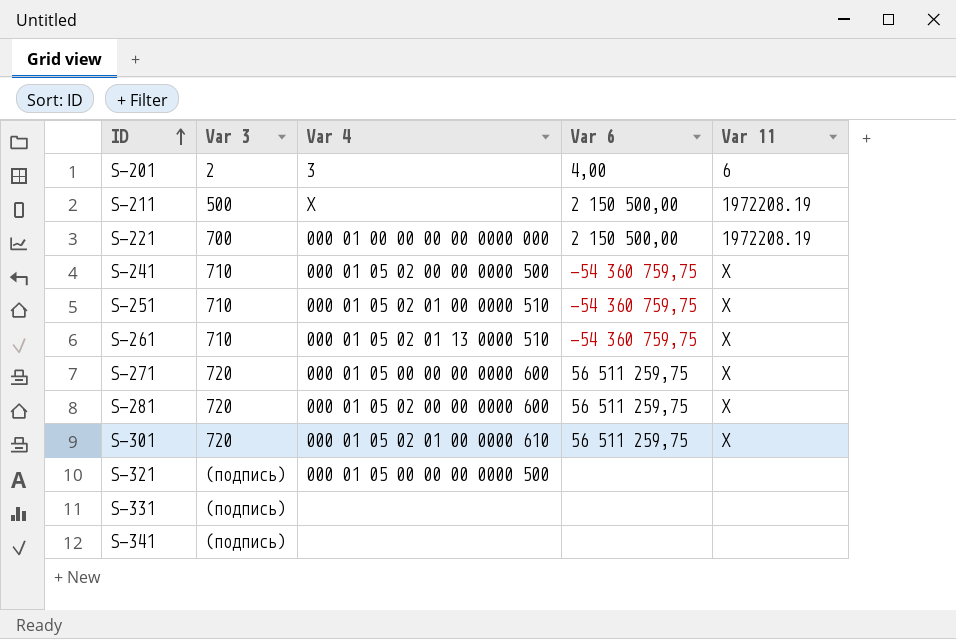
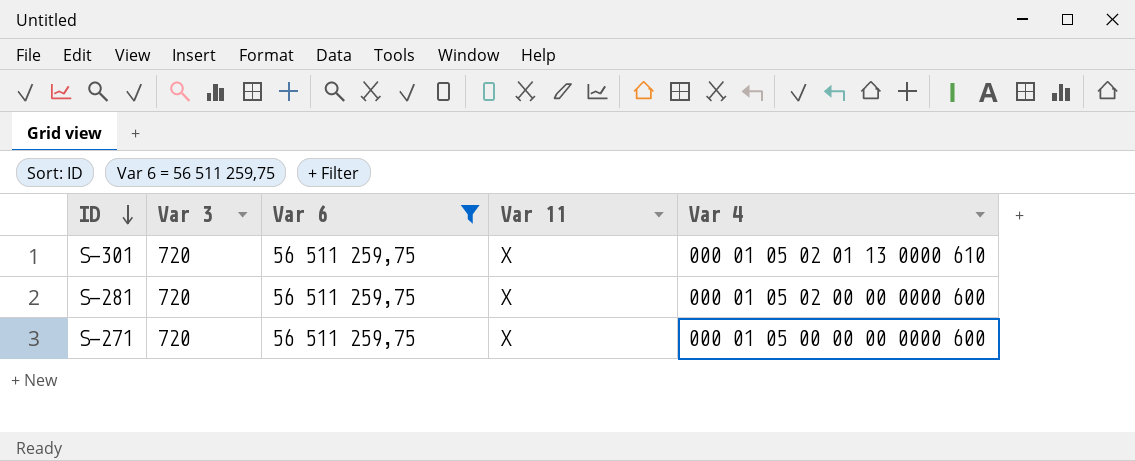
filter: none -> Var 6 = 56 511 259,75
row order: ID ascending -> ID descending
column Var 4 | position: 3 -> 5
S-301 | Var 4: 000 01 05 02 01 00 0000 610 -> 000 01 05 02 01 13 0000 610

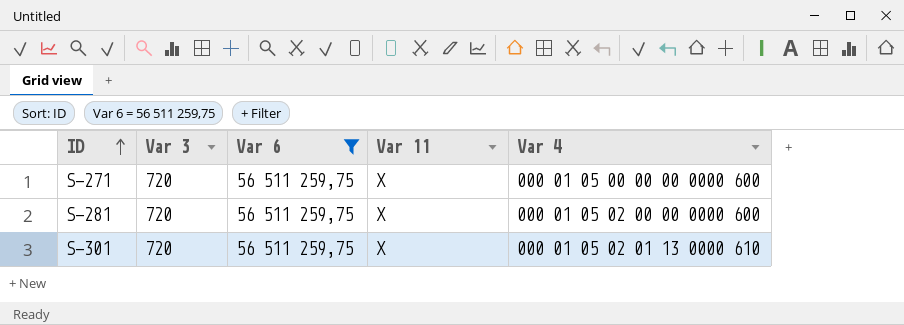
row order: ID descending -> ID ascending

